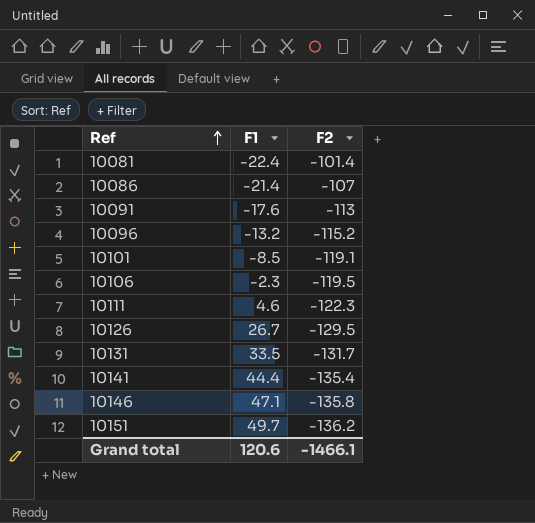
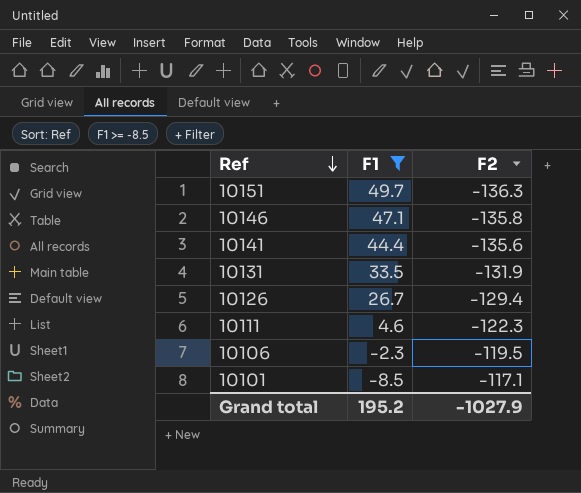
filter: none -> F1 >= -8.5
row order: Ref ascending -> Ref descending
10151 | F2: -136.2 -> -136.3
10141 | F2: -135.4 -> -135.6
10131 | F2: -131.7 -> -131.9
10126 | F2: -129.5 -> -129.4
10101 | F2: -119.1 -> -117.1
Grand total | F1: 120.6 -> 195.2
Grand total | F2: -1466.1 -> -1027.9

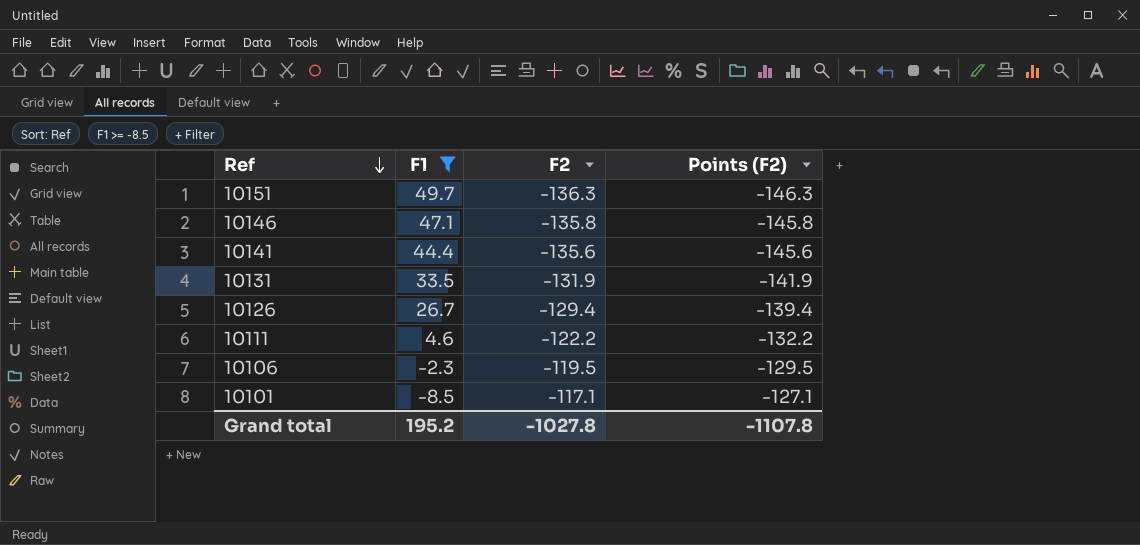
column Points (F2) | formula: none -> [F2] - 10
10111 | F2: -122.3 -> -122.2
Grand total | F2: -1027.9 -> -1027.8

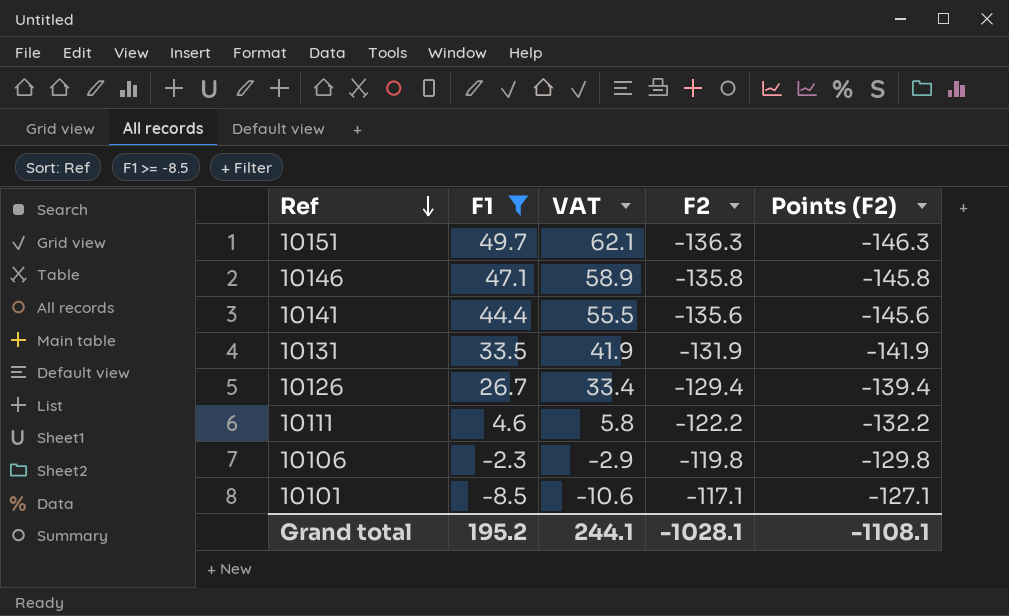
column VAT | formula: none -> [F1] * 1.25
10106 | F2: -119.5 -> -119.8
10106 | Points (F2): -129.5 -> -129.8
Grand total | F2: -1027.8 -> -1028.1
Grand total | Points (F2): -1107.8 -> -1108.1

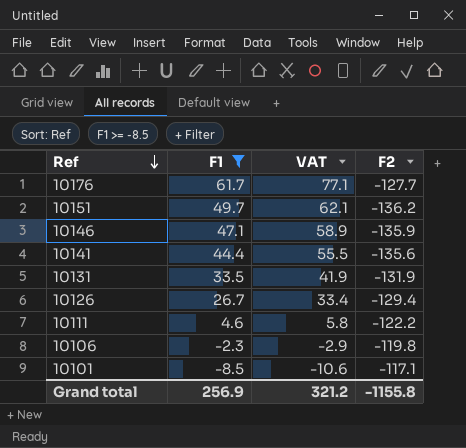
column Points (F2) | formula: [F2] - 10 -> none
row 10176: none -> 61.7 | 77.1 | -127.7
10151 | F2: -136.3 -> -136.2
10146 | F2: -135.8 -> -135.9
Grand total | F1: 195.2 -> 256.9
Grand total | VAT: 244.1 -> 321.2
Grand total | F2: -1028.1 -> -1155.8

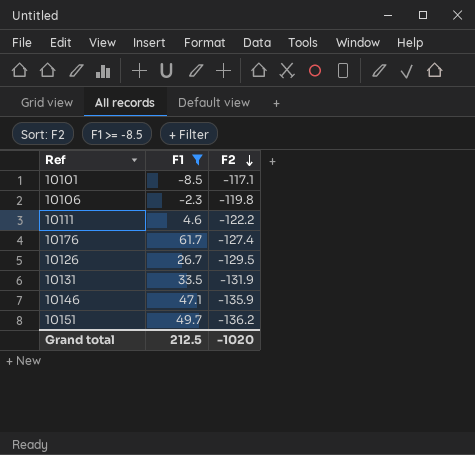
row order: Ref descending -> F2 descending
column VAT | formula: [F1] * 1.25 -> none
row 10141: 44.4 | 55.5 | -135.6 -> none
10176 | F2: -127.7 -> -127.4
10126 | F2: -129.4 -> -129.5
Grand total | F1: 256.9 -> 212.5
Grand total | F2: -1155.8 -> -1020

